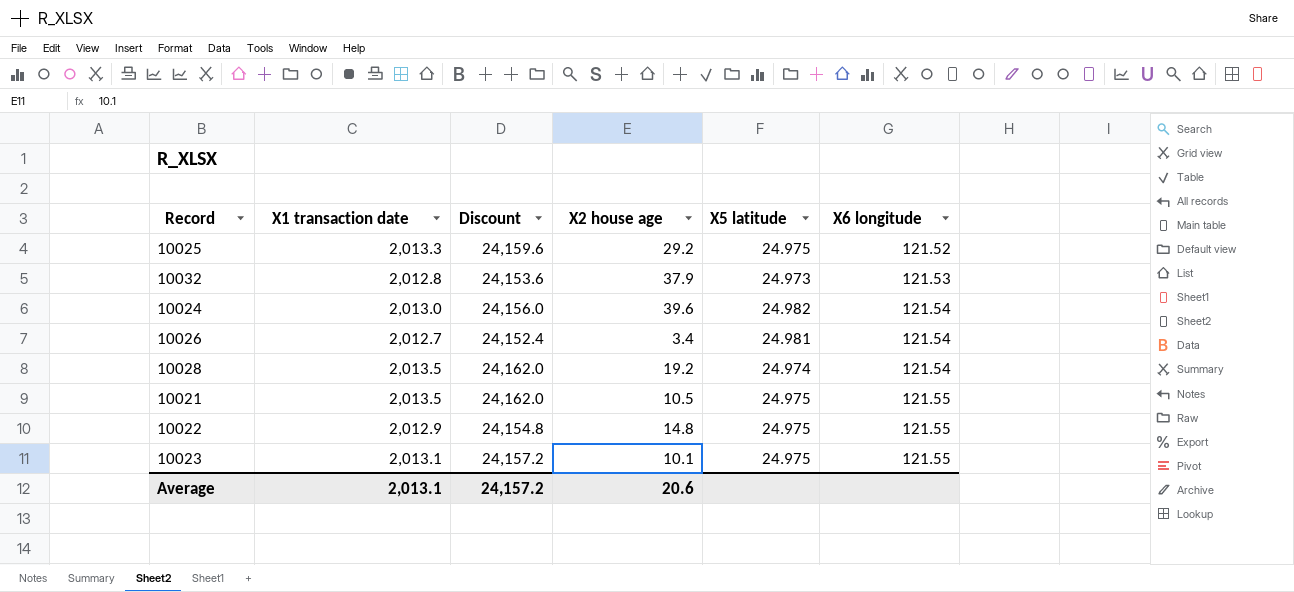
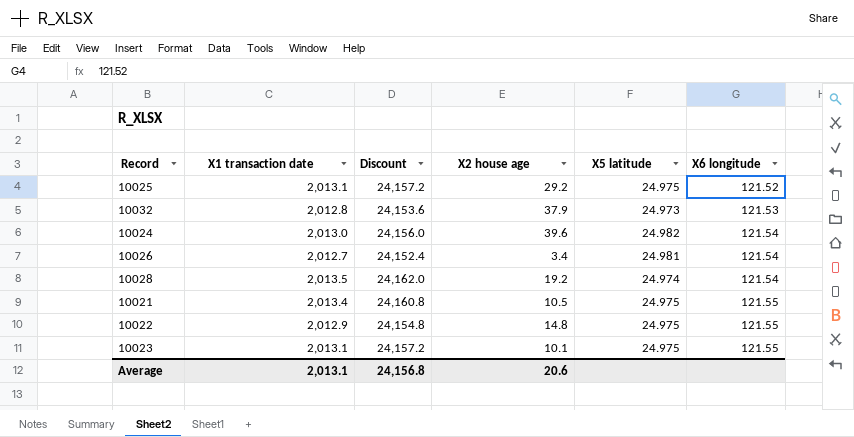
10025 | X1 transaction date: 2,013.3 -> 2,013.1
10025 | Discount: 24,159.6 -> 24,157.2
10021 | X1 transaction date: 2,013.5 -> 2,013.4
10021 | Discount: 24,162.0 -> 24,160.8
Average | Discount: 24,157.2 -> 24,156.8

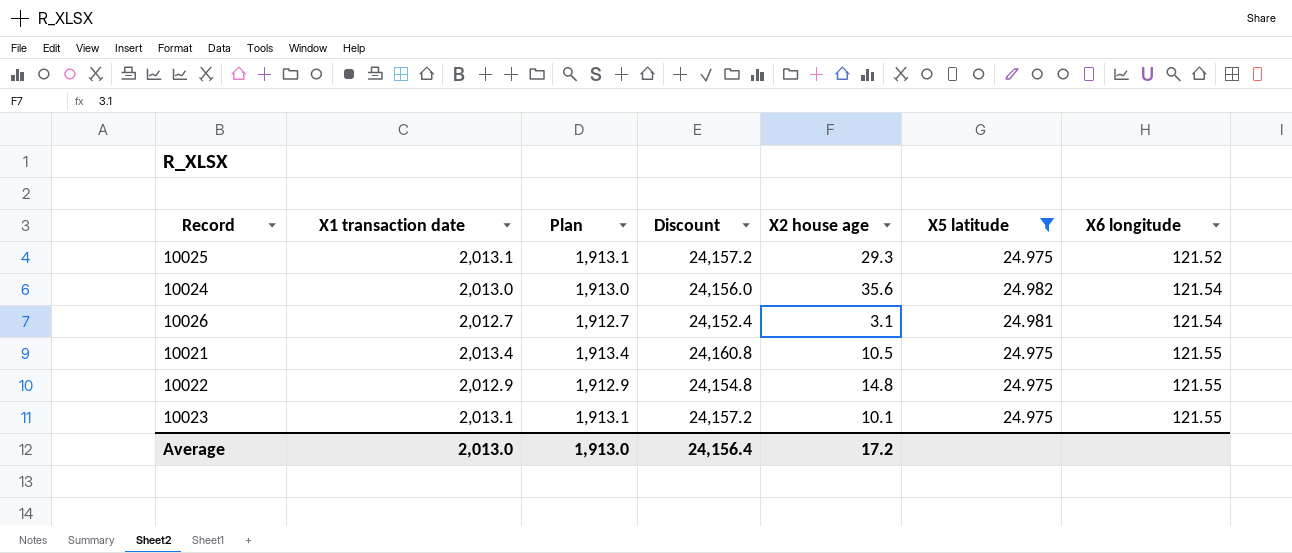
filter: none -> X5 latitude >= 24.975
column Plan | formula: none -> [X1 transaction date] - 100
10025 | X2 house age: 29.2 -> 29.3
10024 | X2 house age: 39.6 -> 35.6
10026 | X2 house age: 3.4 -> 3.1
Average | X1 transaction date: 2,013.1 -> 2,013.0
Average | Discount: 24,156.8 -> 24,156.4
Average | X2 house age: 20.6 -> 17.2

